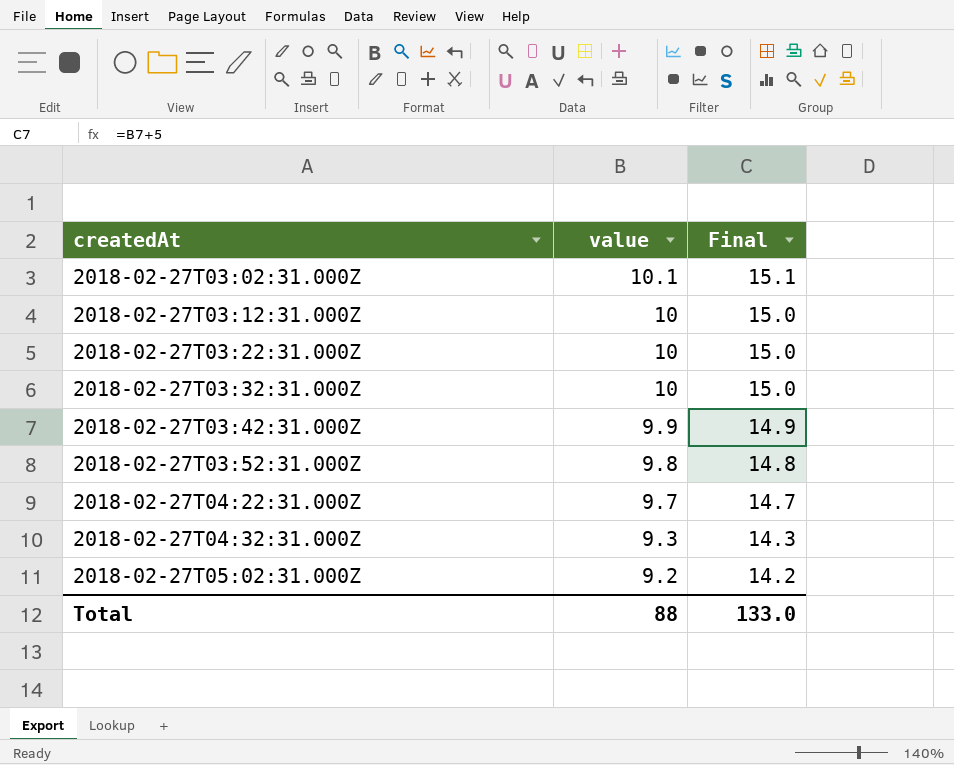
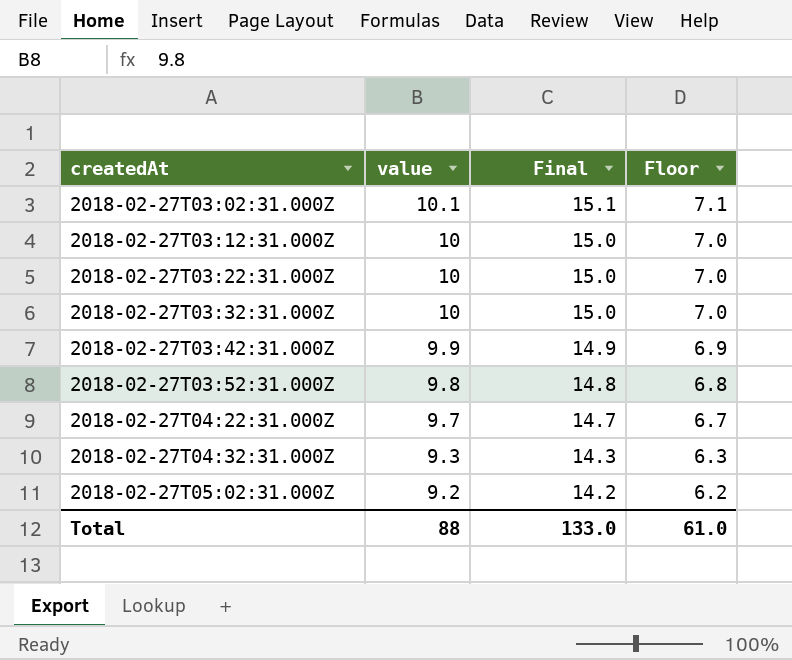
column Floor | formula: none -> [value] - 3

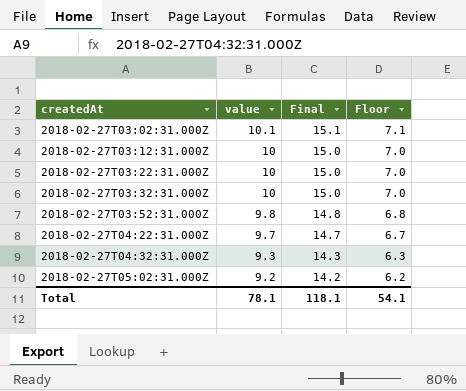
row 2018-02-27T03:42:31.000Z: 9.9 | 14.9 | 6.9 -> none
Total | value: 88 -> 78.1
Total | Final: 133.0 -> 118.1
Total | Floor: 61.0 -> 54.1

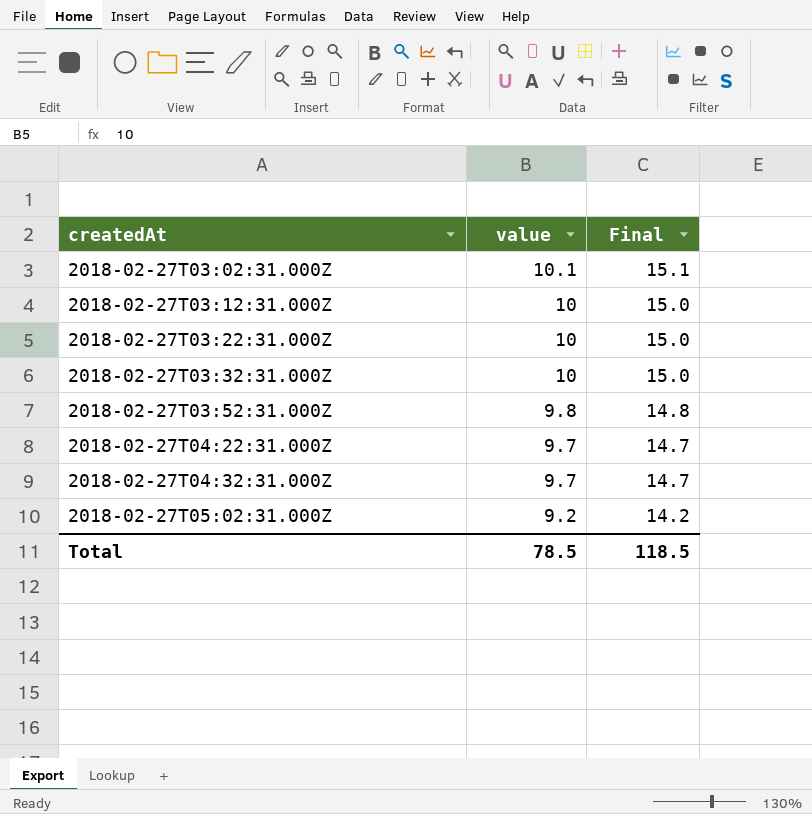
column Floor | formula: [value] - 3 -> none
2018-02-27T04:32:31.000Z | value: 9.3 -> 9.7
2018-02-27T04:32:31.000Z | Final: 14.3 -> 14.7
Total | value: 78.1 -> 78.5
Total | Final: 118.1 -> 118.5

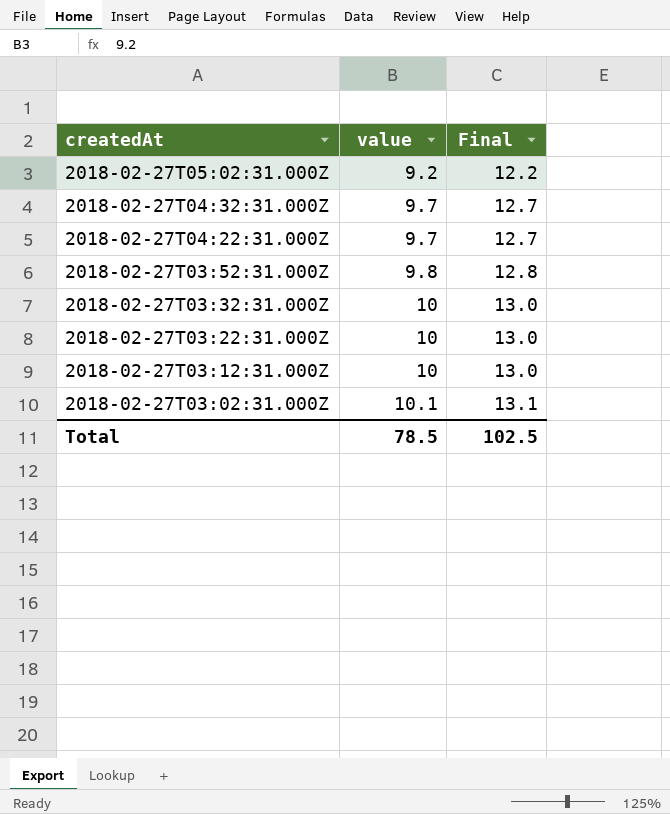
row order: createdAt ascending -> createdAt descending
column Final | formula: [value] + 5 -> [value] + 3
Total | Final: 118.5 -> 102.5

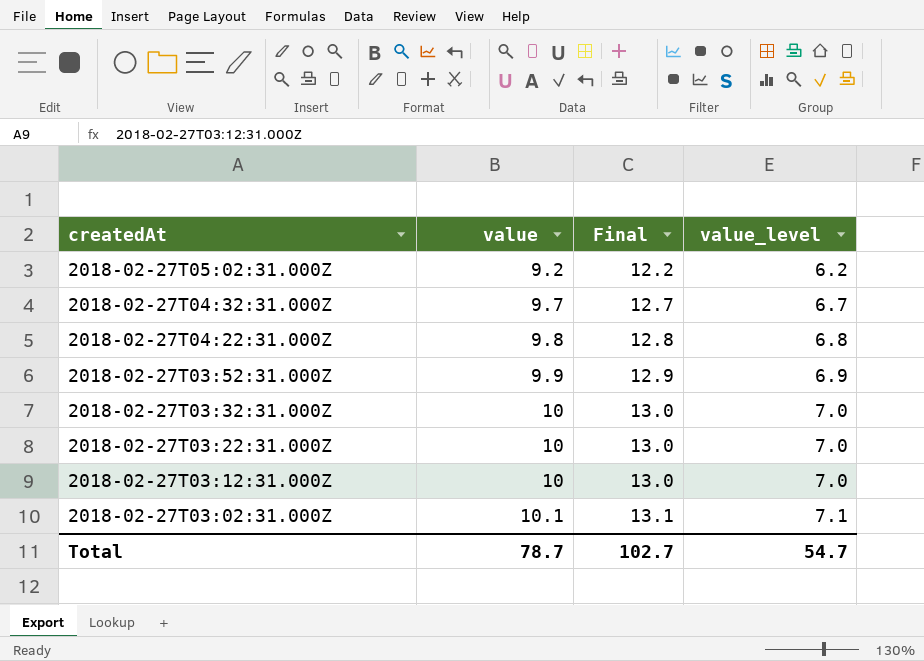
column value_level | formula: none -> [value] - 3
2018-02-27T04:22:31.000Z | value: 9.7 -> 9.8
2018-02-27T04:22:31.000Z | Final: 12.7 -> 12.8
2018-02-27T03:52:31.000Z | value: 9.8 -> 9.9
2018-02-27T03:52:31.000Z | Final: 12.8 -> 12.9
Total | value: 78.5 -> 78.7
Total | Final: 102.5 -> 102.7

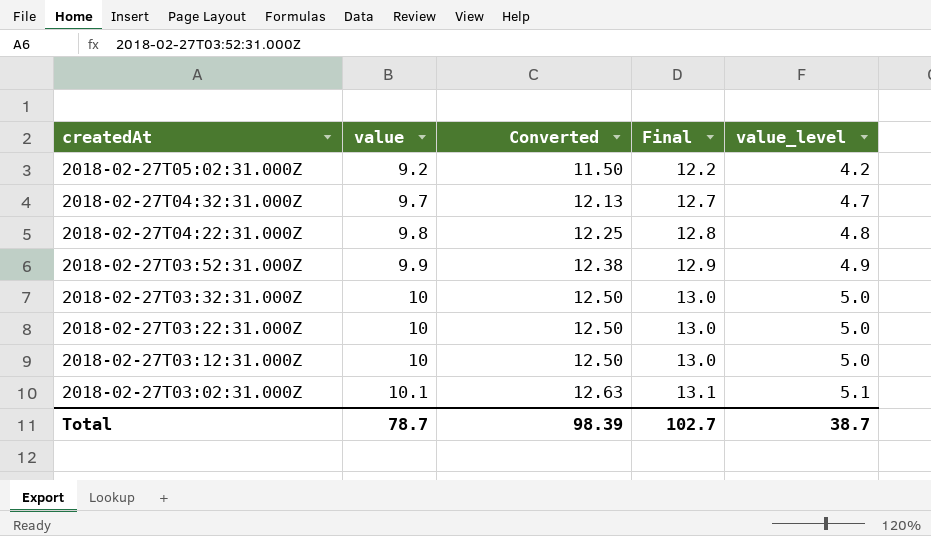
column Converted | formula: none -> [value] * 1.25
column value_level | formula: [value] - 3 -> [value] - 5
Total | value_level: 54.7 -> 38.7

